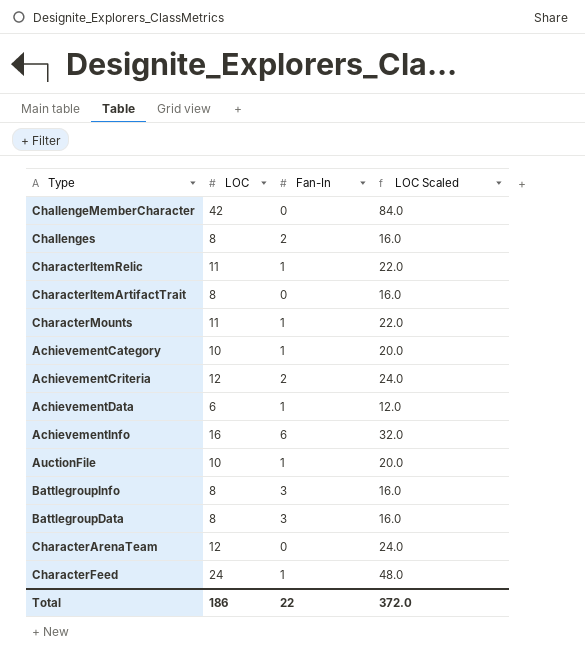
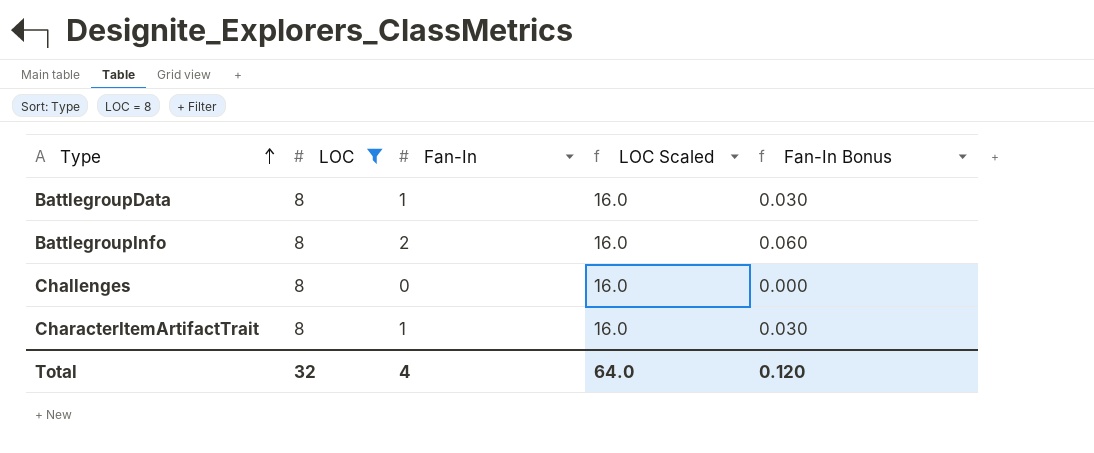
filter: none -> LOC = 8
row order: none -> Type ascending
column Fan-In Bonus | formula: none -> [Fan-In] * 0.03
BattlegroupData | Fan-In: 3 -> 1
BattlegroupInfo | Fan-In: 3 -> 2
Challenges | Fan-In: 2 -> 0
CharacterItemArtifactTrait | Fan-In: 0 -> 1
Total | LOC: 186 -> 32
Total | Fan-In: 22 -> 4
Total | LOC Scaled: 372.0 -> 64.0

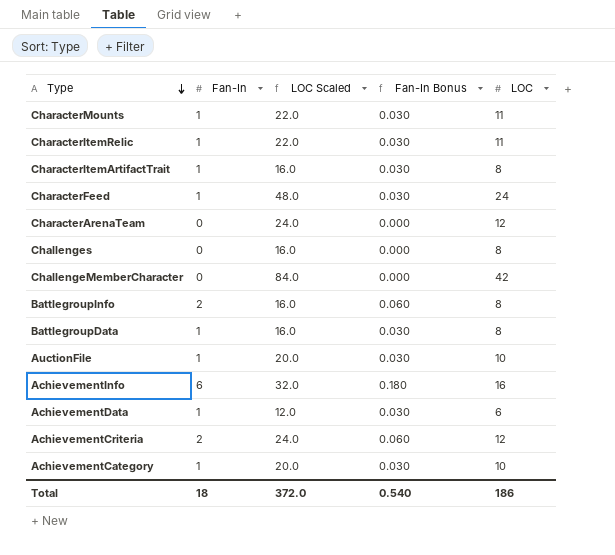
filter: LOC = 8 -> none
row order: Type ascending -> Type descending
column LOC | position: 2 -> 5
Total | Fan-In: 4 -> 18
Total | LOC Scaled: 64.0 -> 372.0
Total | Fan-In Bonus: 0.120 -> 0.540
Total | LOC: 32 -> 186

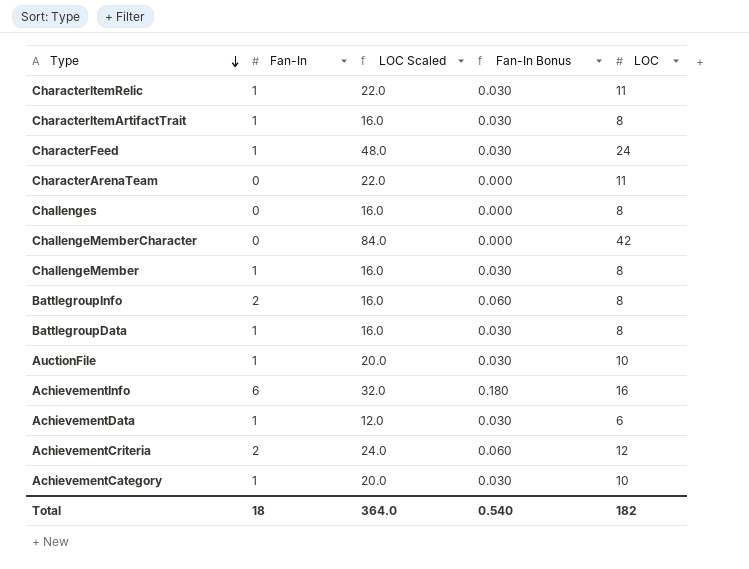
row CharacterMounts: 1 | 22.0 | 0.030 | 11 -> none
CharacterArenaTeam | LOC Scaled: 24.0 -> 22.0
CharacterArenaTeam | LOC: 12 -> 11
row ChallengeMember: none -> 1 | 16.0 | 0.030 | 8
Total | LOC Scaled: 372.0 -> 364.0
Total | LOC: 186 -> 182

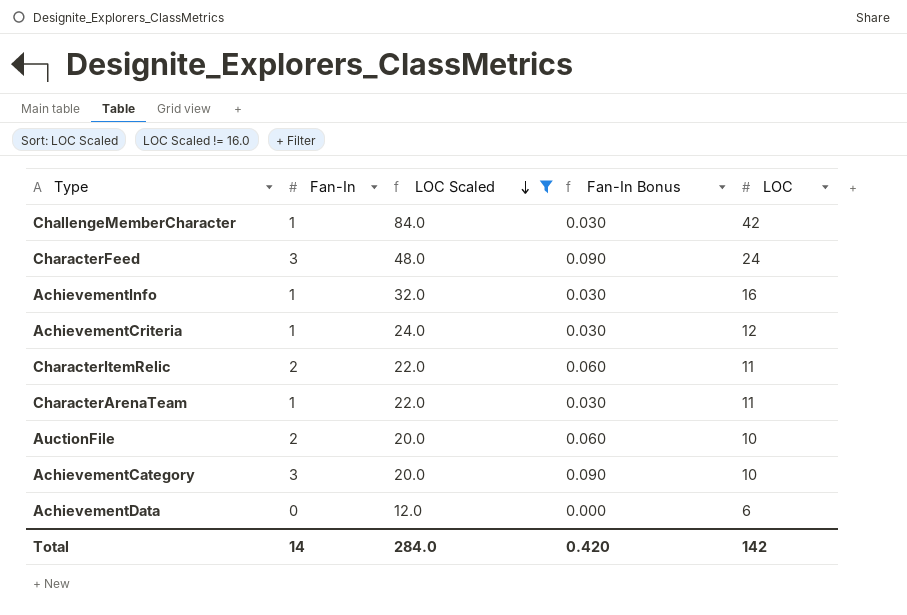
filter: none -> LOC Scaled != 16.0
row order: Type descending -> LOC Scaled descending
ChallengeMemberCharacter | Fan-In: 0 -> 1
ChallengeMemberCharacter | Fan-In Bonus: 0.000 -> 0.030
CharacterFeed | Fan-In: 1 -> 3
CharacterFeed | Fan-In Bonus: 0.030 -> 0.090
AchievementInfo | Fan-In: 6 -> 1
AchievementInfo | Fan-In Bonus: 0.180 -> 0.030
AchievementCriteria | Fan-In: 2 -> 1
AchievementCriteria | Fan-In Bonus: 0.060 -> 0.030
CharacterItemRelic | Fan-In: 1 -> 2
CharacterItemRelic | Fan-In Bonus: 0.030 -> 0.060
CharacterArenaTeam | Fan-In: 0 -> 1
CharacterArenaTeam | Fan-In Bonus: 0.000 -> 0.030
AuctionFile | Fan-In: 1 -> 2
AuctionFile | Fan-In Bonus: 0.030 -> 0.060
AchievementCategory | Fan-In: 1 -> 3
AchievementCategory | Fan-In Bonus: 0.030 -> 0.090
AchievementData | Fan-In: 1 -> 0
AchievementData | Fan-In Bonus: 0.030 -> 0.000
Total | Fan-In: 18 -> 14
Total | LOC Scaled: 364.0 -> 284.0
Total | Fan-In Bonus: 0.540 -> 0.420
Total | LOC: 182 -> 142

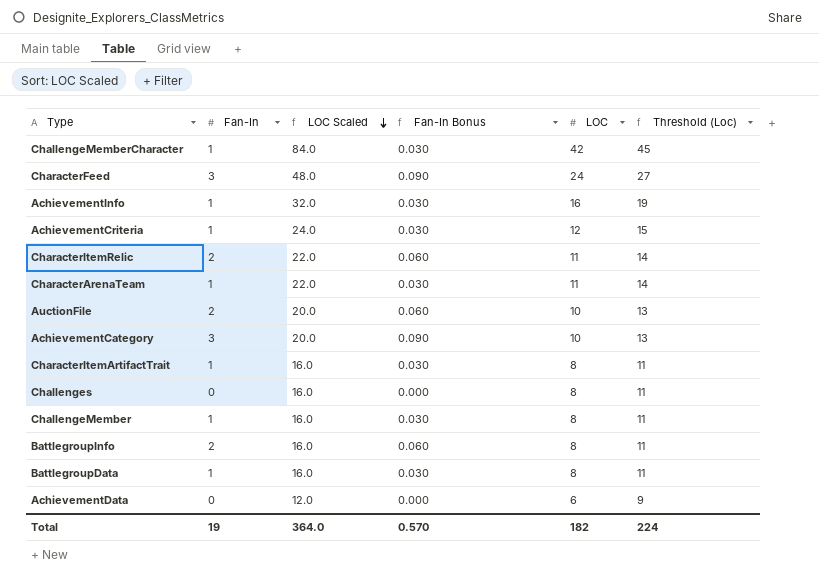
filter: LOC Scaled != 16.0 -> none
column Threshold (Loc) | formula: none -> [LOC] + 3
Total | Fan-In: 14 -> 19
Total | LOC Scaled: 284.0 -> 364.0
Total | Fan-In Bonus: 0.420 -> 0.570
Total | LOC: 142 -> 182

